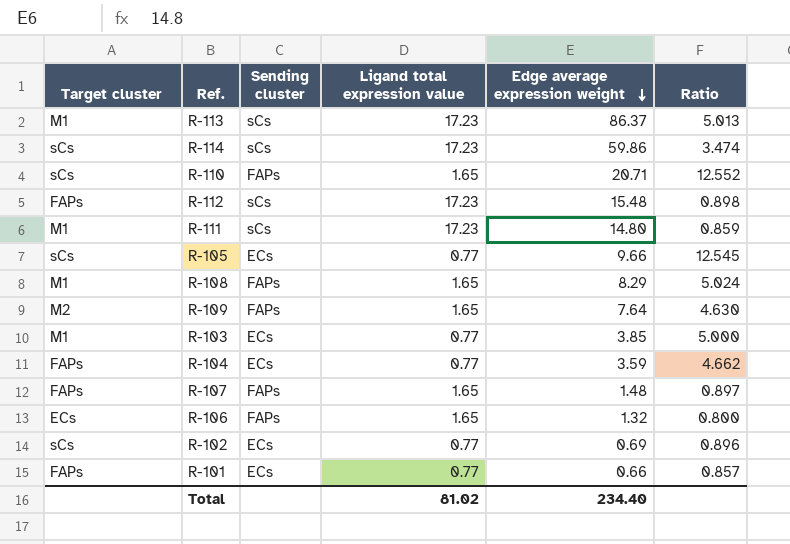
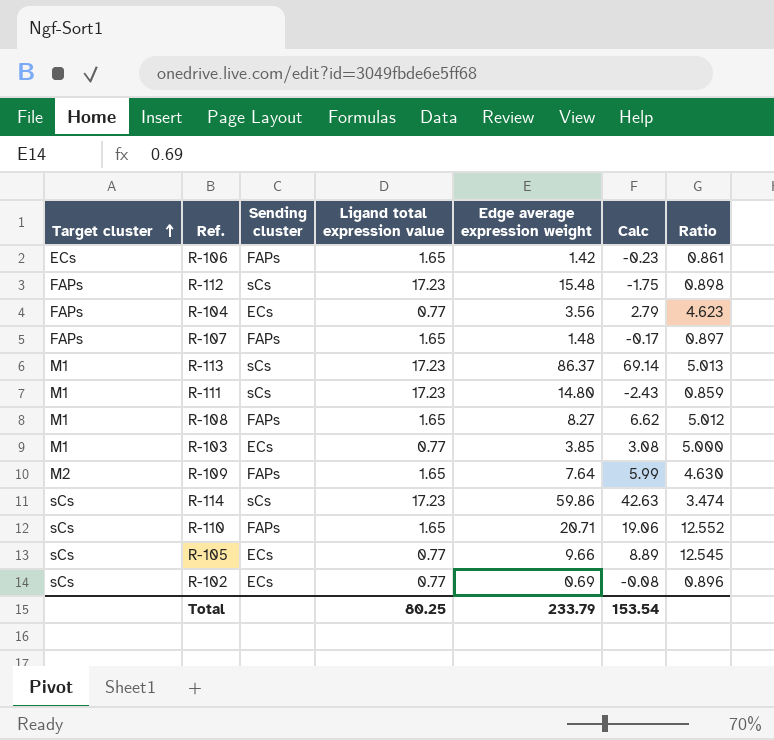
row order: Edge average expression weight descending -> Target cluster ascending
column Calc | formula: none -> [Edge average expression weight] - [Ligand total expression value]
row R-101: FAPs | ECs | 0.77 | 0.66 | 0.857 -> none
R-106 | Edge average expression weight: 1.32 -> 1.42
R-106 | Ratio: 0.800 -> 0.861
R-104 | Edge average expression weight: 3.59 -> 3.56
R-104 | Ratio: 4.662 -> 4.623
R-108 | Edge average expression weight: 8.29 -> 8.27
R-108 | Ratio: 5.024 -> 5.012
Total | Ligand total expression value: 81.02 -> 80.25
Total | Edge average expression weight: 234.40 -> 233.79

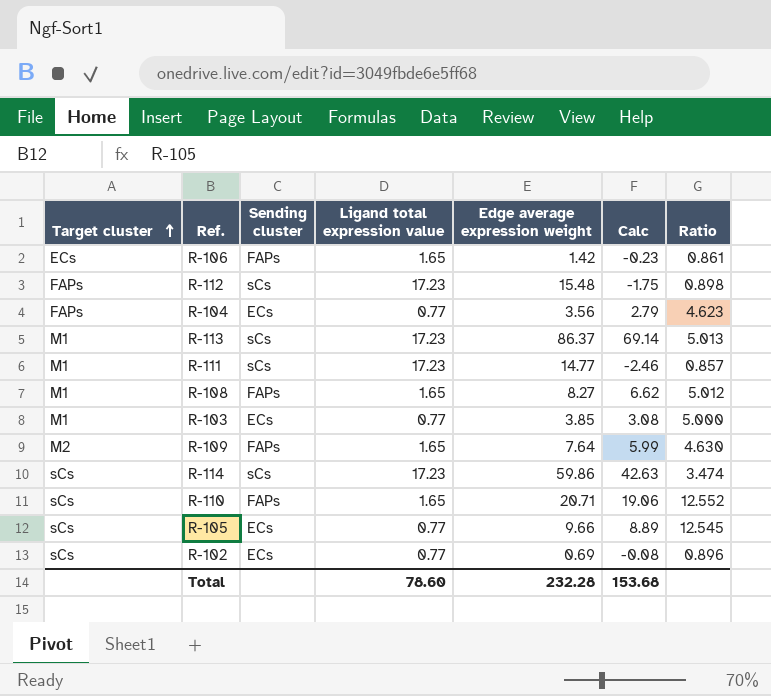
row R-107: FAPs | FAPs | 1.65 | 1.48 | -0.17 | 0.897 -> none
R-111 | Edge average expression weight: 14.80 -> 14.77
R-111 | Calc: -2.43 -> -2.46
R-111 | Ratio: 0.859 -> 0.857
Total | Ligand total expression value: 80.25 -> 78.60
Total | Edge average expression weight: 233.79 -> 232.28
Total | Calc: 153.54 -> 153.68

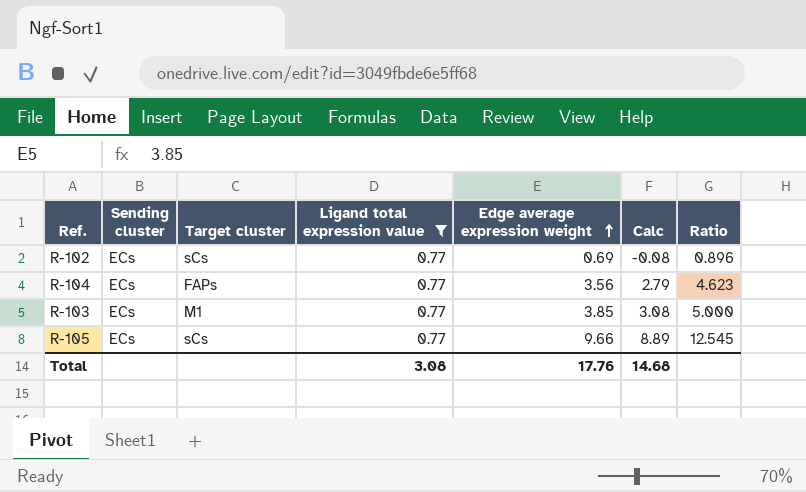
filter: none -> Ligand total expression value = 0.77
row order: Target cluster ascending -> Edge average expression weight ascending
column Target cluster | position: 1 -> 3
Total | Ligand total expression value: 78.60 -> 3.08
Total | Edge average expression weight: 232.28 -> 17.76
Total | Calc: 153.68 -> 14.68

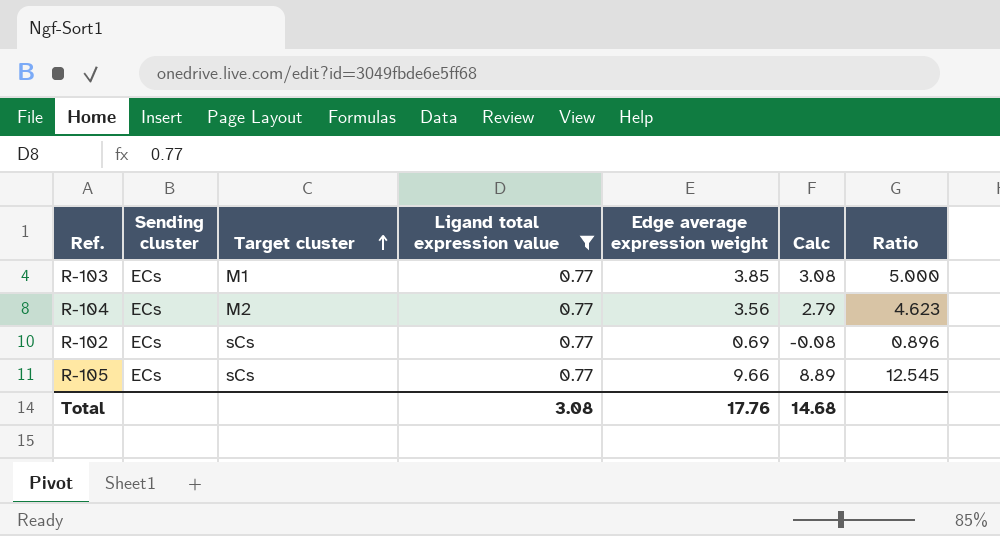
row order: Edge average expression weight ascending -> Target cluster ascending
R-104 | Target cluster: FAPs -> M2

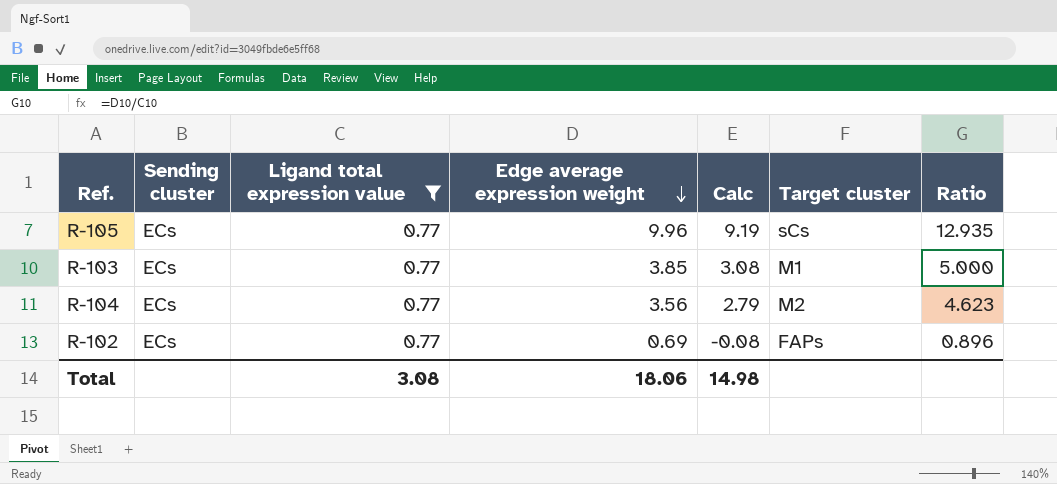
row order: Target cluster ascending -> Edge average expression weight descending
column Target cluster | position: 3 -> 6
R-105 | Edge average expression weight: 9.66 -> 9.96
R-105 | Calc: 8.89 -> 9.19
R-105 | Ratio: 12.545 -> 12.935
R-102 | Target cluster: sCs -> FAPs
Total | Edge average expression weight: 17.76 -> 18.06
Total | Calc: 14.68 -> 14.98

